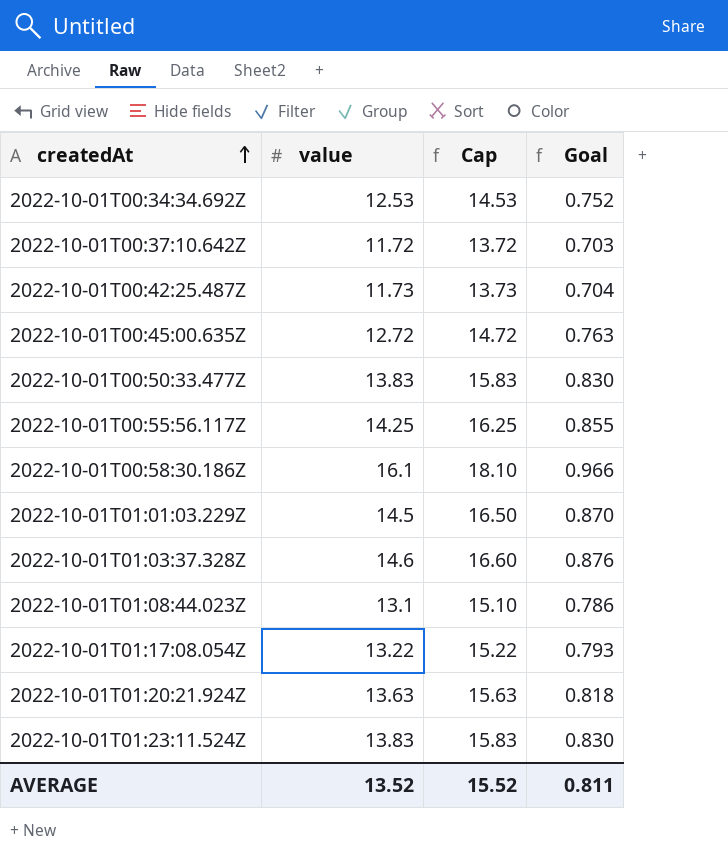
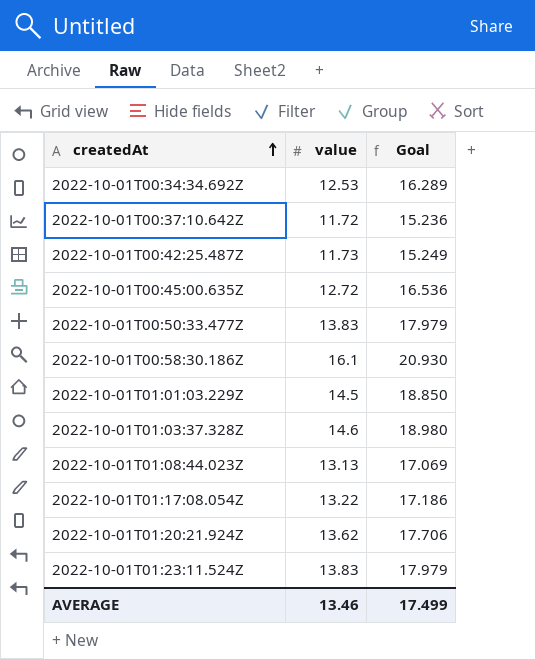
column Cap | formula: [value] + 2 -> none
column Goal | formula: [value] * 0.06 -> [value] * 1.3
row 2022-10-01T00:55:56.117Z: 14.25 | 16.25 | 0.855 -> none
2022-10-01T01:08:44.023Z | value: 13.1 -> 13.13
2022-10-01T01:20:21.924Z | value: 13.63 -> 13.62
AVERAGE | value: 13.52 -> 13.46
AVERAGE | Goal: 0.811 -> 17.499

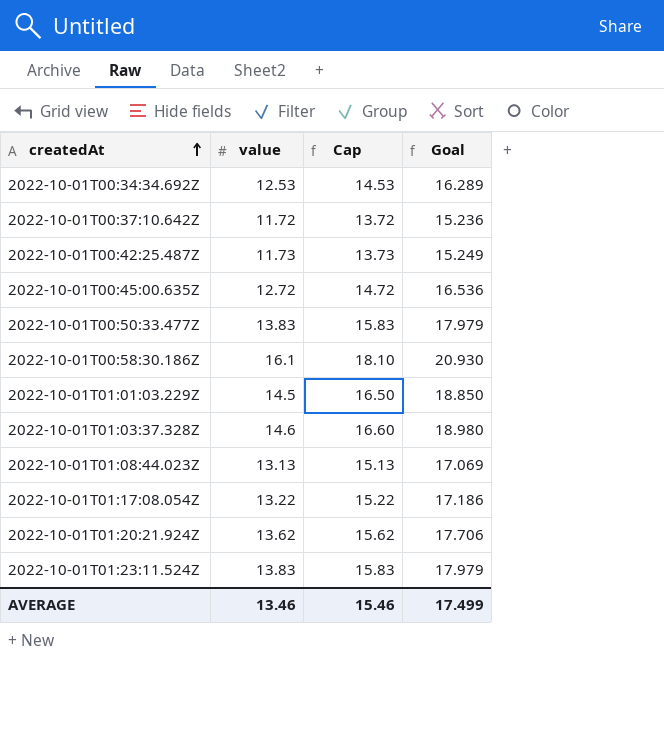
column Cap | formula: none -> [value] + 2

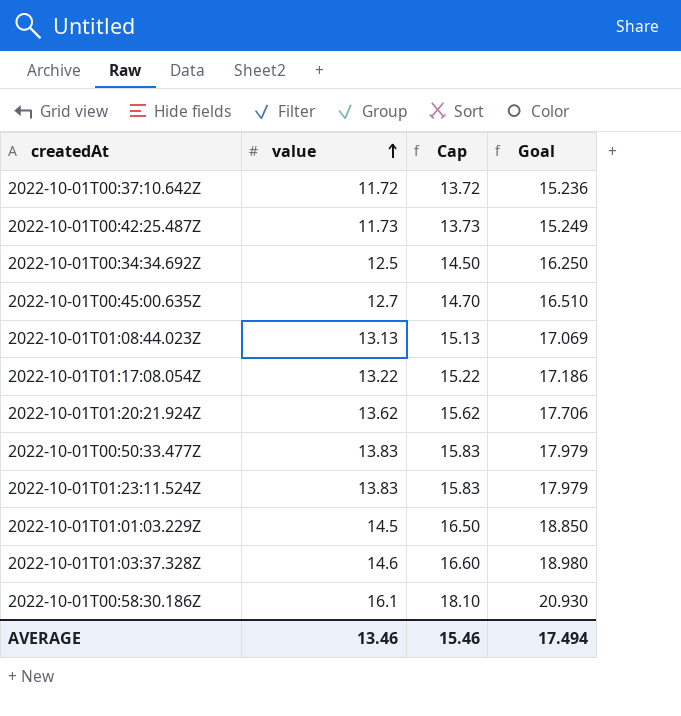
row order: createdAt ascending -> value ascending
2022-10-01T00:34:34.692Z | value: 12.53 -> 12.5
2022-10-01T00:34:34.692Z | Cap: 14.53 -> 14.50
2022-10-01T00:34:34.692Z | Goal: 16.289 -> 16.250
2022-10-01T00:45:00.635Z | value: 12.72 -> 12.7
2022-10-01T00:45:00.635Z | Cap: 14.72 -> 14.70
2022-10-01T00:45:00.635Z | Goal: 16.536 -> 16.510
AVERAGE | Goal: 17.499 -> 17.494

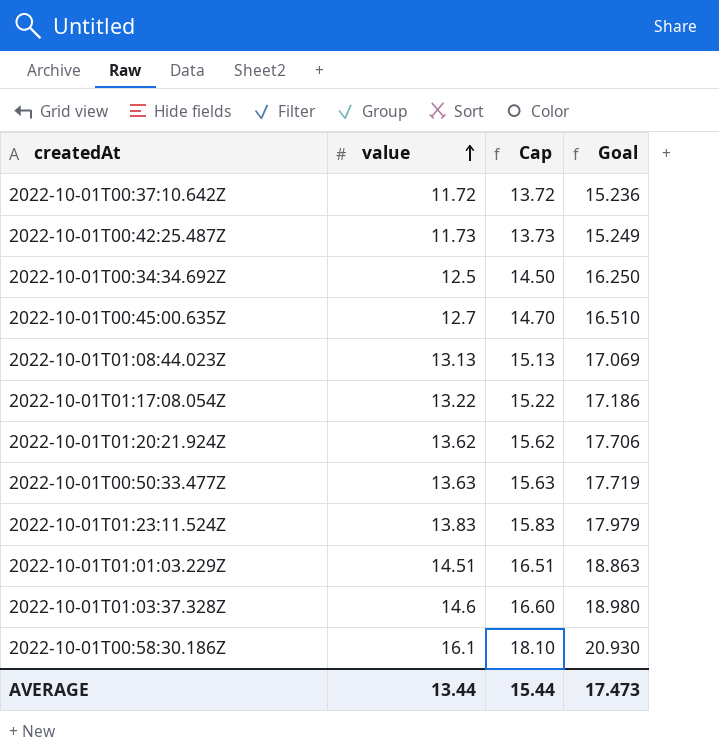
2022-10-01T00:50:33.477Z | value: 13.83 -> 13.63
2022-10-01T00:50:33.477Z | Cap: 15.83 -> 15.63
2022-10-01T00:50:33.477Z | Goal: 17.979 -> 17.719
2022-10-01T01:01:03.229Z | value: 14.5 -> 14.51
2022-10-01T01:01:03.229Z | Cap: 16.50 -> 16.51
2022-10-01T01:01:03.229Z | Goal: 18.850 -> 18.863
AVERAGE | value: 13.46 -> 13.44
AVERAGE | Cap: 15.46 -> 15.44
AVERAGE | Goal: 17.494 -> 17.473

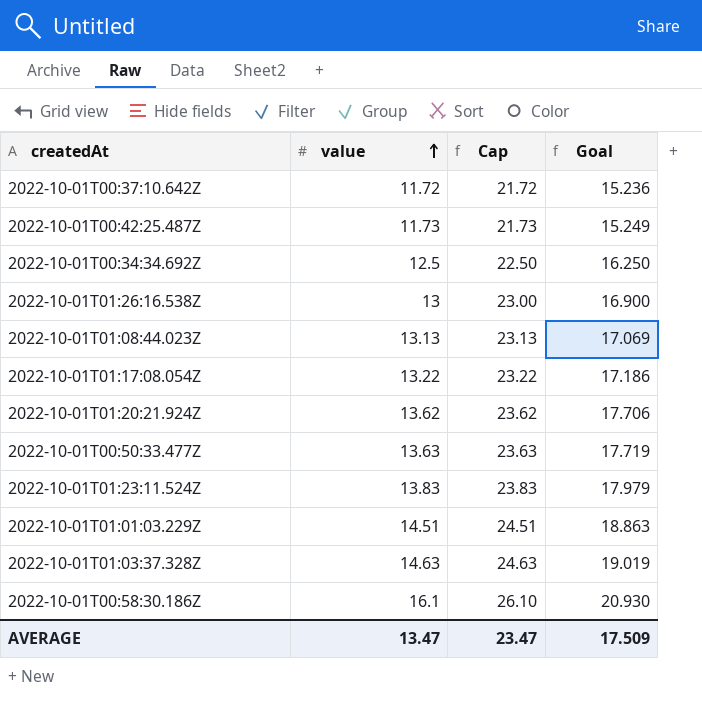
column Cap | formula: [value] + 2 -> [value] + 10
row 2022-10-01T00:45:00.635Z: 12.7 | 14.70 | 16.510 -> none
row 2022-10-01T01:26:16.538Z: none -> 13 | 23.00 | 16.900
2022-10-01T01:03:37.328Z | value: 14.6 -> 14.63
2022-10-01T01:03:37.328Z | Goal: 18.980 -> 19.019
AVERAGE | value: 13.44 -> 13.47
AVERAGE | Cap: 15.44 -> 23.47
AVERAGE | Goal: 17.473 -> 17.509

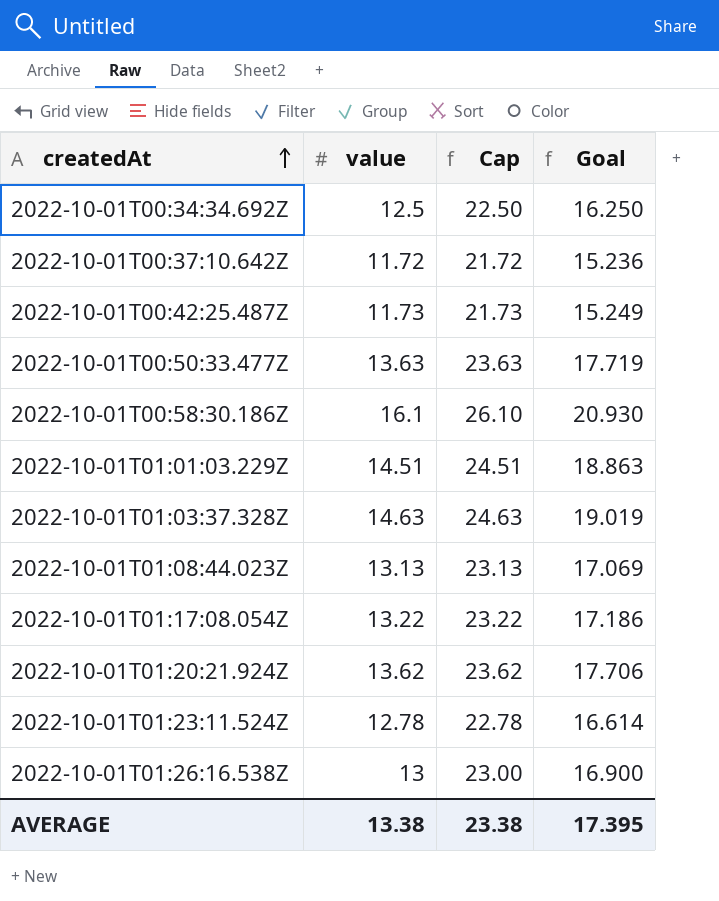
row order: value ascending -> createdAt ascending
2022-10-01T01:23:11.524Z | value: 13.83 -> 12.78
2022-10-01T01:23:11.524Z | Cap: 23.83 -> 22.78
2022-10-01T01:23:11.524Z | Goal: 17.979 -> 16.614
AVERAGE | value: 13.47 -> 13.38
AVERAGE | Cap: 23.47 -> 23.38
AVERAGE | Goal: 17.509 -> 17.395

